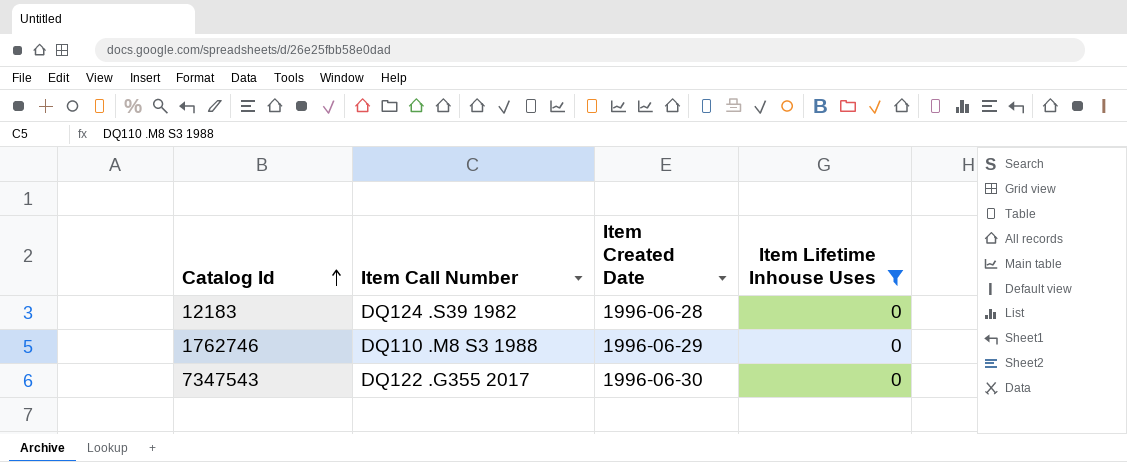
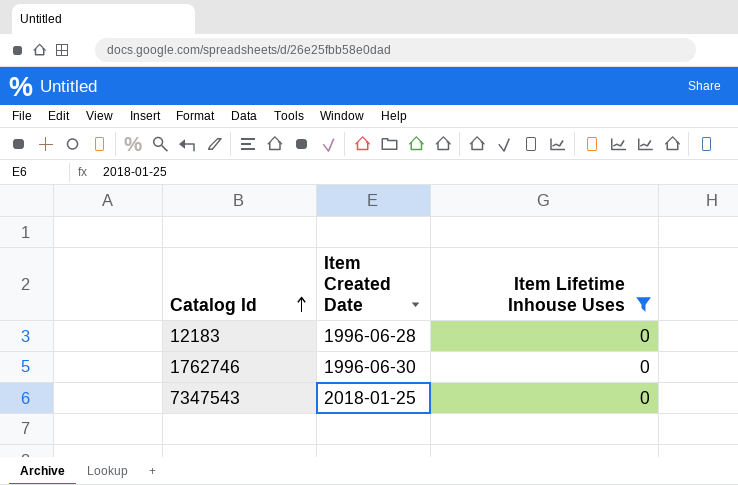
column Item Call Number | position: 2 -> none
1762746 | Item Created Date: 1996-06-29 -> 1996-06-30
7347543 | Item Created Date: 1996-06-30 -> 2018-01-25

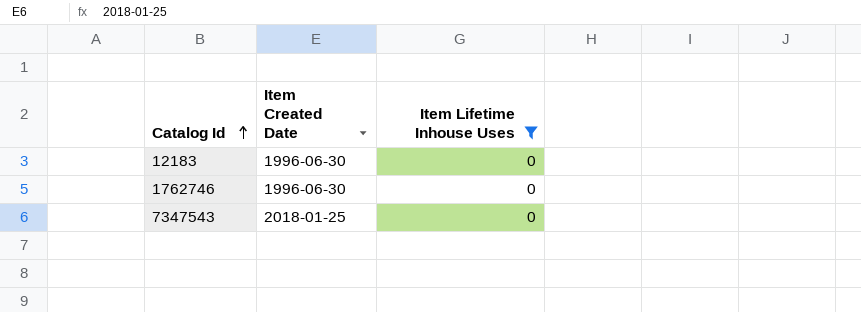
12183 | Item Created Date: 1996-06-28 -> 1996-06-30

